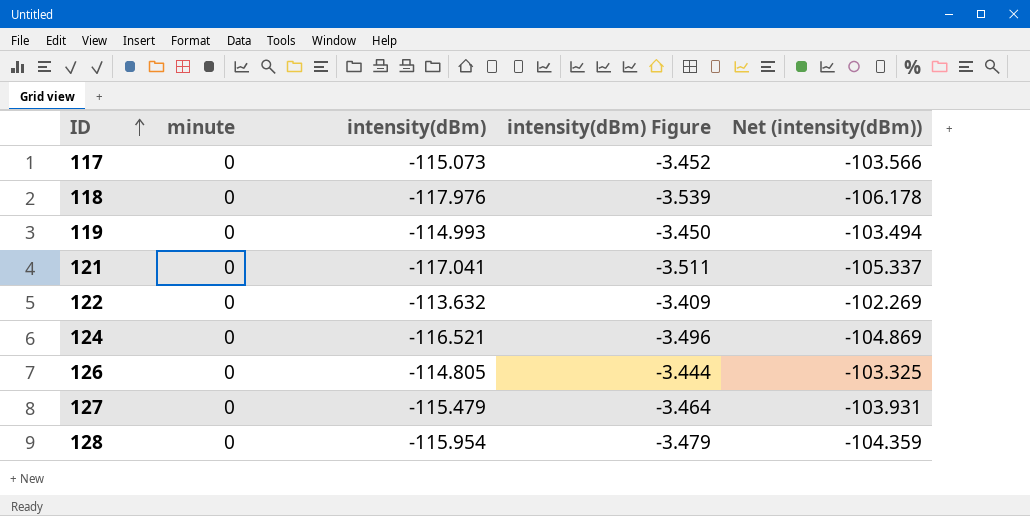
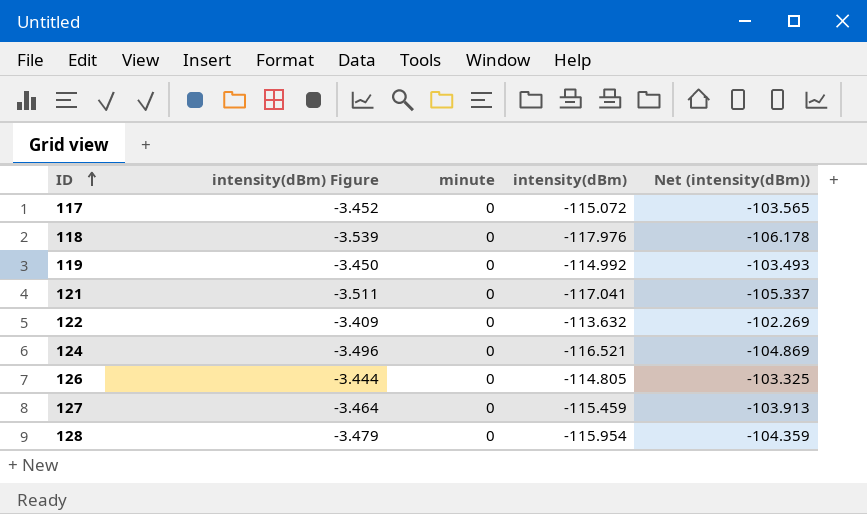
column intensity(dBm) Figure | position: 4 -> 2
117 | intensity(dBm): -115.073 -> -115.072
117 | Net (intensity(dBm)): -103.566 -> -103.565
119 | intensity(dBm): -114.993 -> -114.992
119 | Net (intensity(dBm)): -103.494 -> -103.493
127 | intensity(dBm): -115.479 -> -115.459
127 | Net (intensity(dBm)): -103.931 -> -103.913

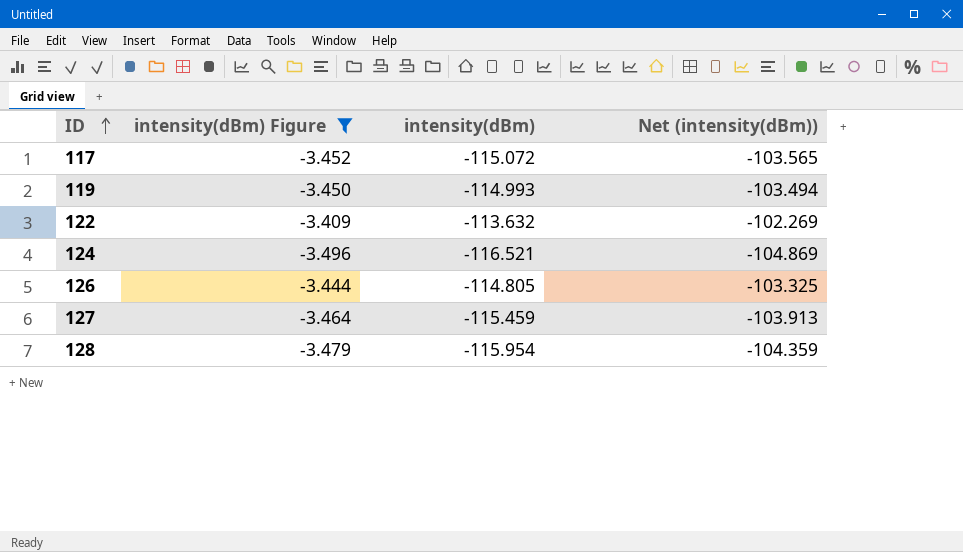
filter: none -> intensity(dBm) Figure >= -3.496
column minute | position: 3 -> none
119 | intensity(dBm): -114.992 -> -114.993
119 | Net (intensity(dBm)): -103.493 -> -103.494

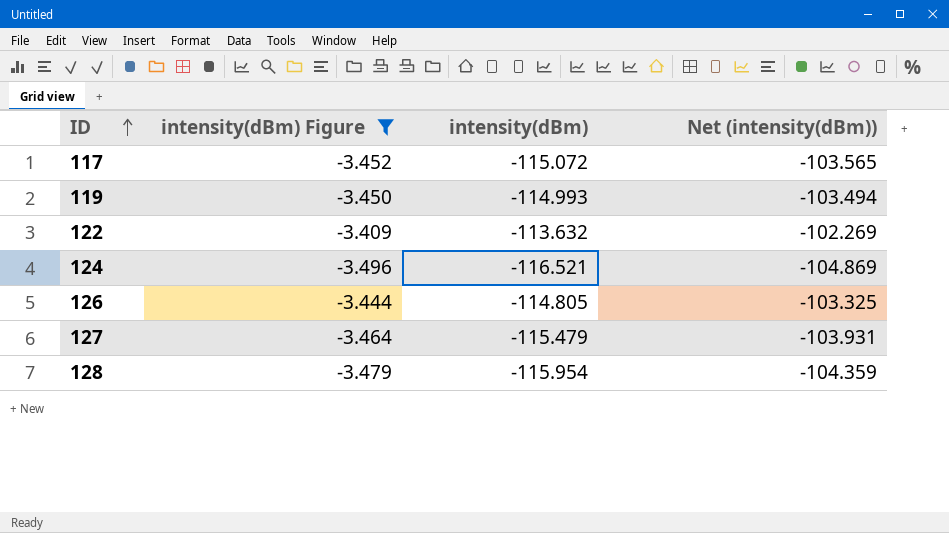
127 | intensity(dBm): -115.459 -> -115.479
127 | Net (intensity(dBm)): -103.913 -> -103.931

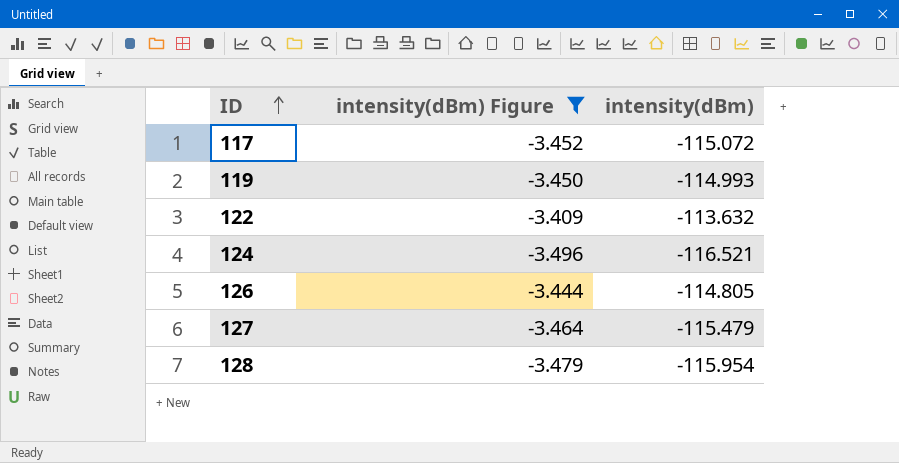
column Net (intensity(dBm)) | formula: [intensity(dBm)] * 0.9 -> none

